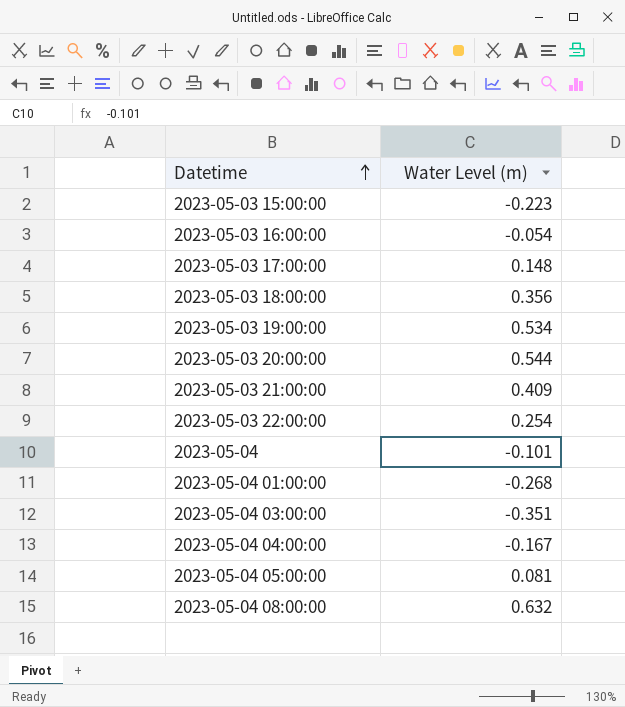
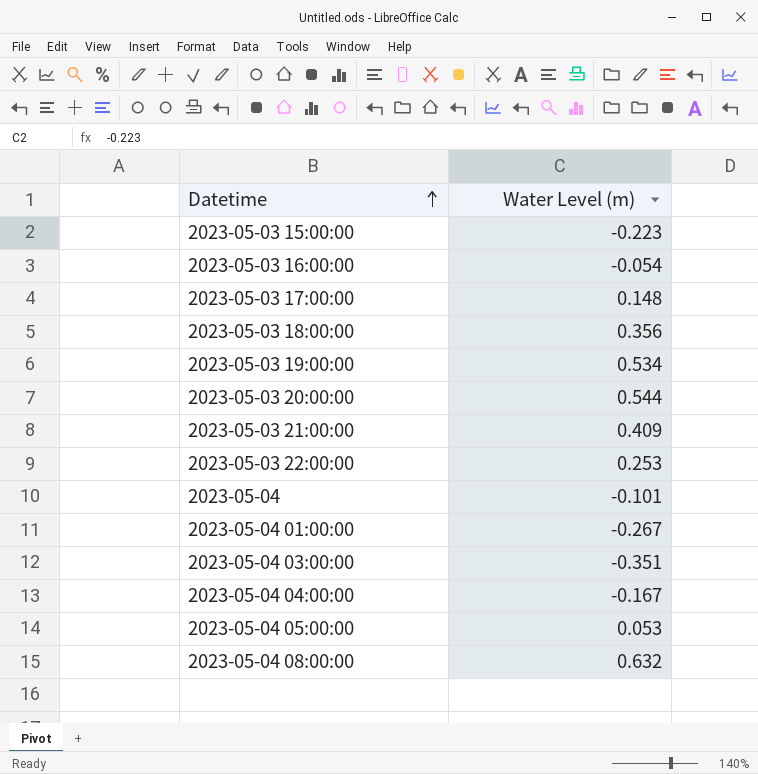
2023-05-03 22:00:00 | Water Level (m): 0.254 -> 0.253
2023-05-04 01:00:00 | Water Level (m): -0.268 -> -0.267
2023-05-04 05:00:00 | Water Level (m): 0.081 -> 0.053

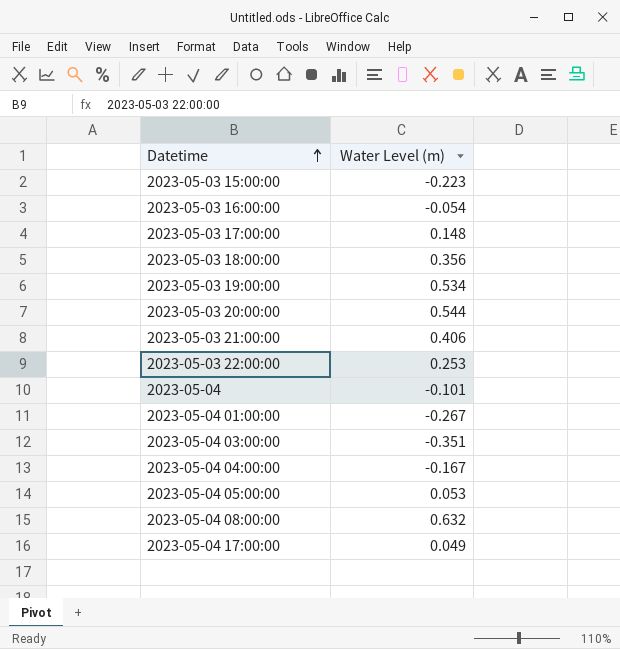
2023-05-03 21:00:00 | Water Level (m): 0.409 -> 0.406
row 2023-05-04 17:00:00: none -> 0.049

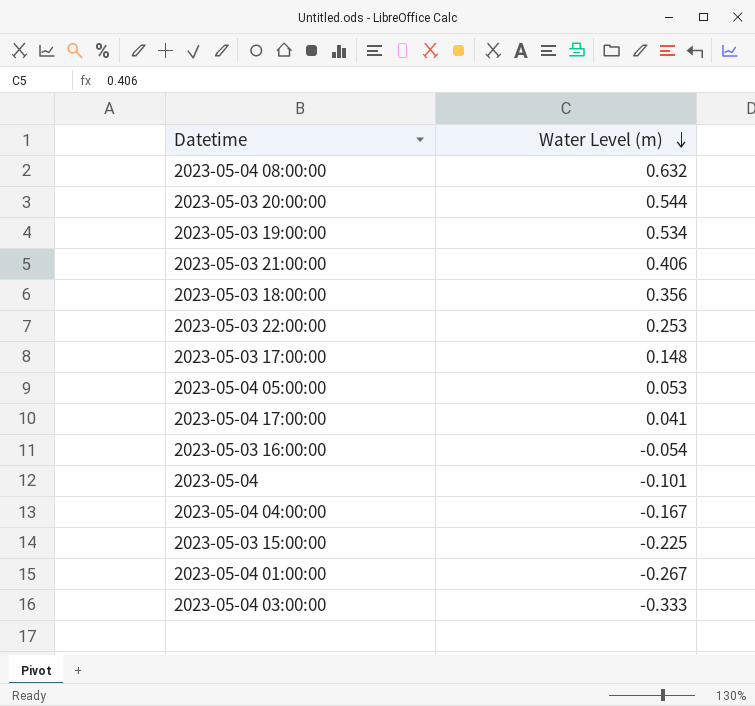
row order: Datetime ascending -> Water Level (m) descending
2023-05-04 17:00:00 | Water Level (m): 0.049 -> 0.041
2023-05-03 15:00:00 | Water Level (m): -0.223 -> -0.225
2023-05-04 03:00:00 | Water Level (m): -0.351 -> -0.333

